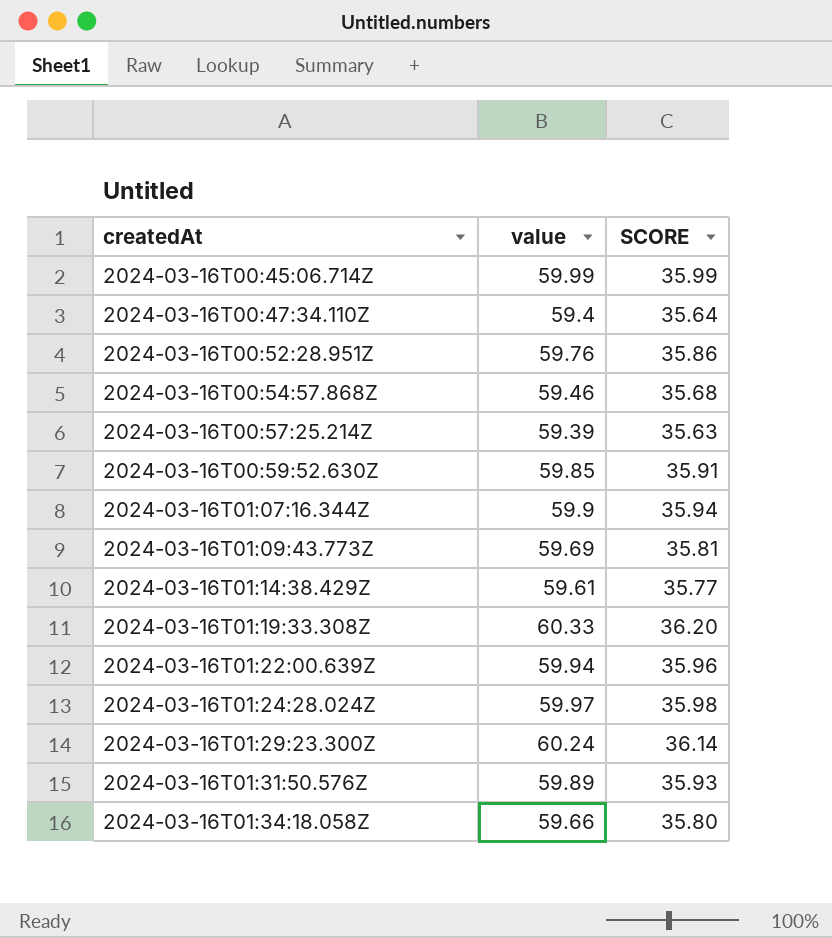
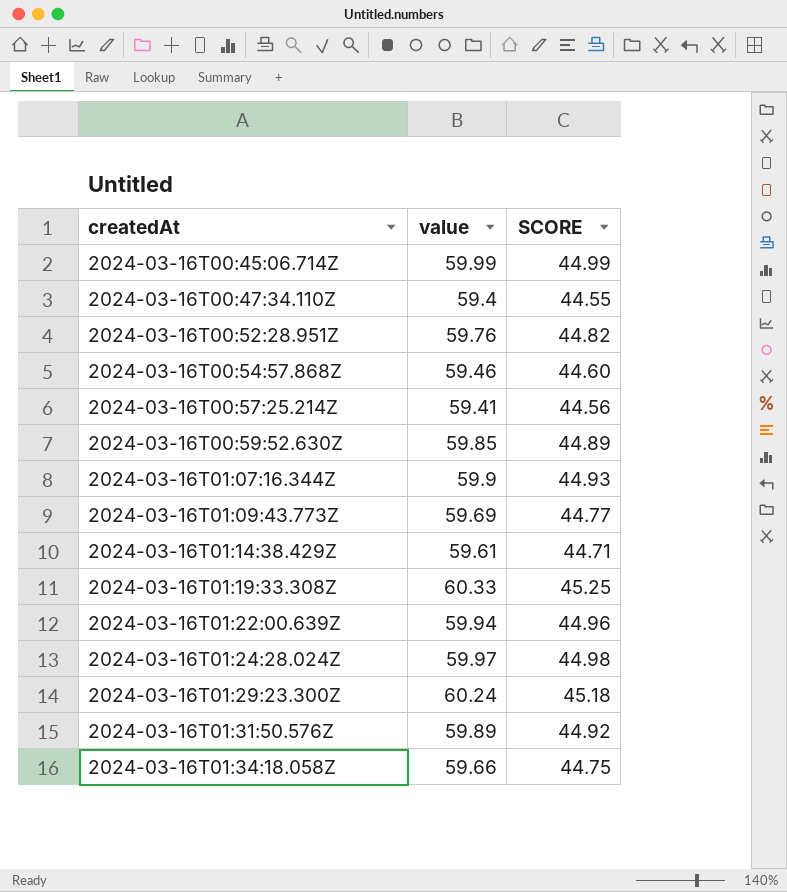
column SCORE | formula: [value] * 0.6 -> [value] * 0.75
2024-03-16T00:57:25.214Z | value: 59.39 -> 59.41

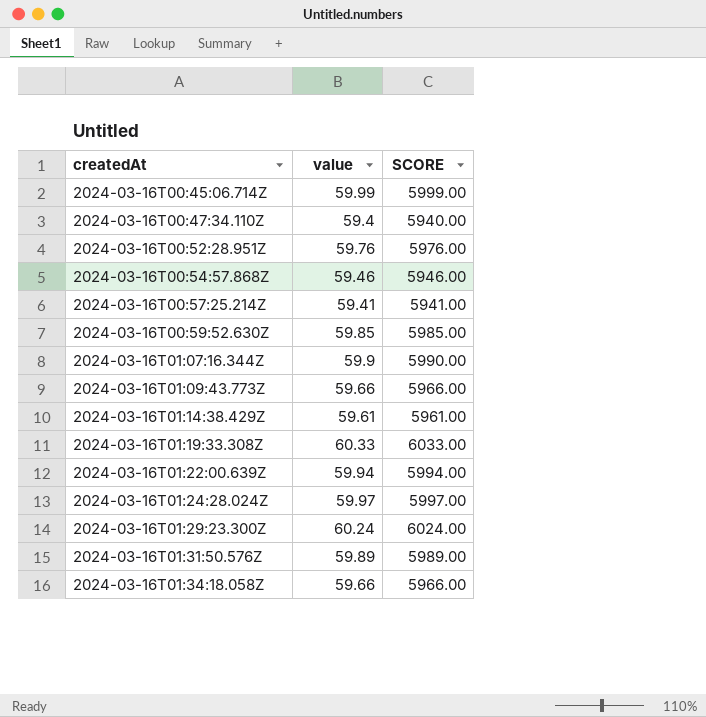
column SCORE | formula: [value] * 0.75 -> [value] * 100
2024-03-16T01:09:43.773Z | value: 59.69 -> 59.66

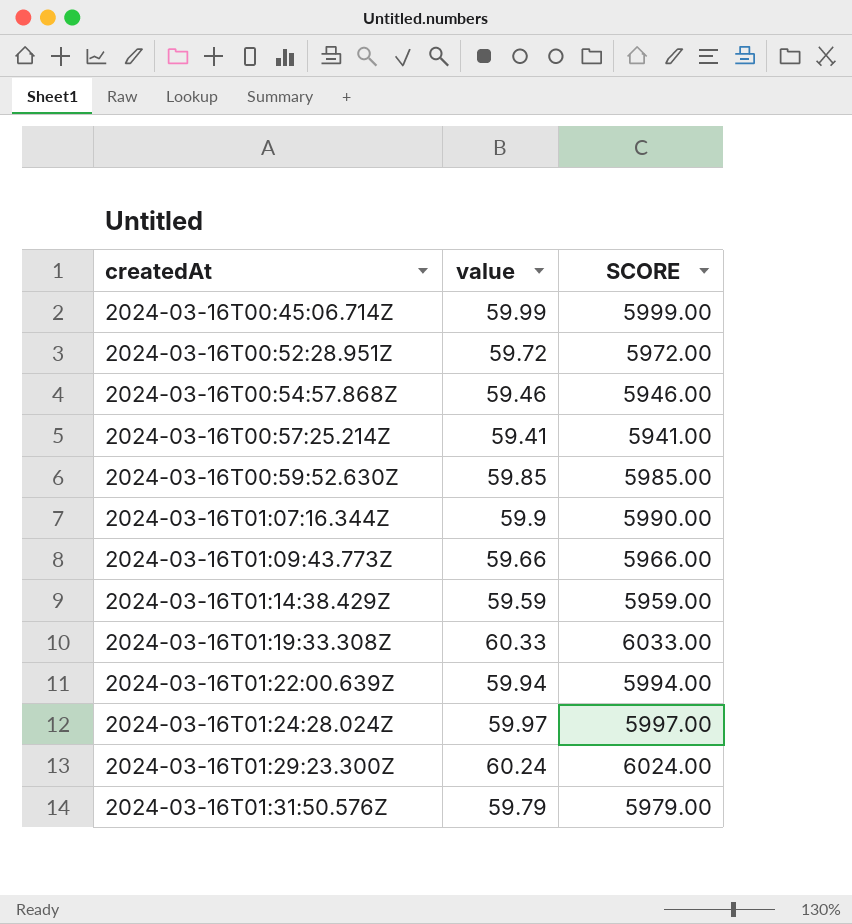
row 2024-03-16T00:47:34.110Z: 59.4 | 5940.00 -> none
row 2024-03-16T01:34:18.058Z: 59.66 | 5966.00 -> none
2024-03-16T00:52:28.951Z | value: 59.76 -> 59.72
2024-03-16T00:52:28.951Z | SCORE: 5976.00 -> 5972.00
2024-03-16T01:14:38.429Z | value: 59.61 -> 59.59
2024-03-16T01:14:38.429Z | SCORE: 5961.00 -> 5959.00
2024-03-16T01:31:50.576Z | value: 59.89 -> 59.79
2024-03-16T01:31:50.576Z | SCORE: 5989.00 -> 5979.00

